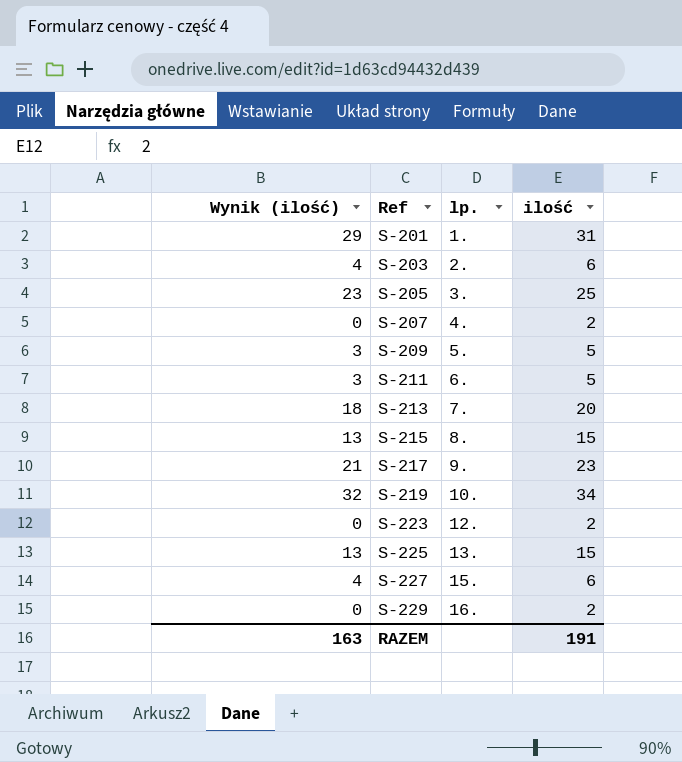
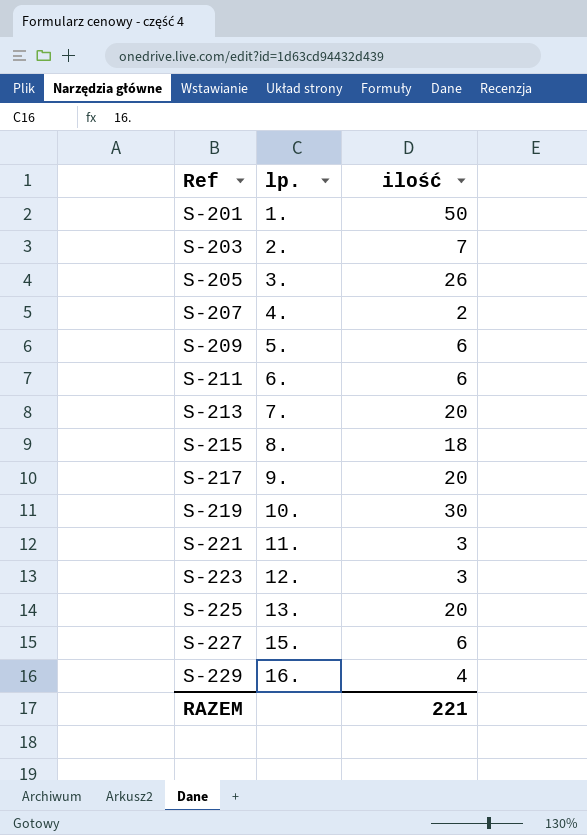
column Wynik (ilość) | formula: [ilość] - 2 -> none
S-201 | ilość: 31 -> 50
S-203 | ilość: 6 -> 7
S-205 | ilość: 25 -> 26
S-209 | ilość: 5 -> 6
S-211 | ilość: 5 -> 6
S-215 | ilość: 15 -> 18
S-217 | ilość: 23 -> 20
S-219 | ilość: 34 -> 30
row S-221: none -> 11. | 3
S-223 | ilość: 2 -> 3
S-225 | ilość: 15 -> 20
S-229 | ilość: 2 -> 4
RAZEM | ilość: 191 -> 221

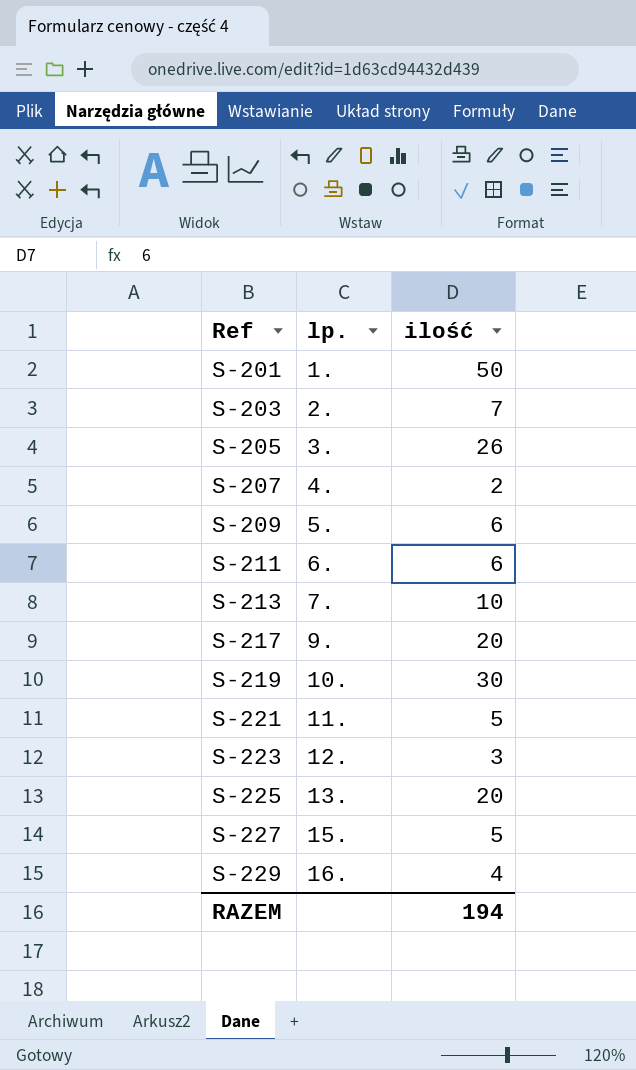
row S-215: 8. | 18 -> none
S-213 | ilość: 20 -> 10
S-221 | ilość: 3 -> 5
S-227 | ilość: 6 -> 5
RAZEM | ilość: 221 -> 194

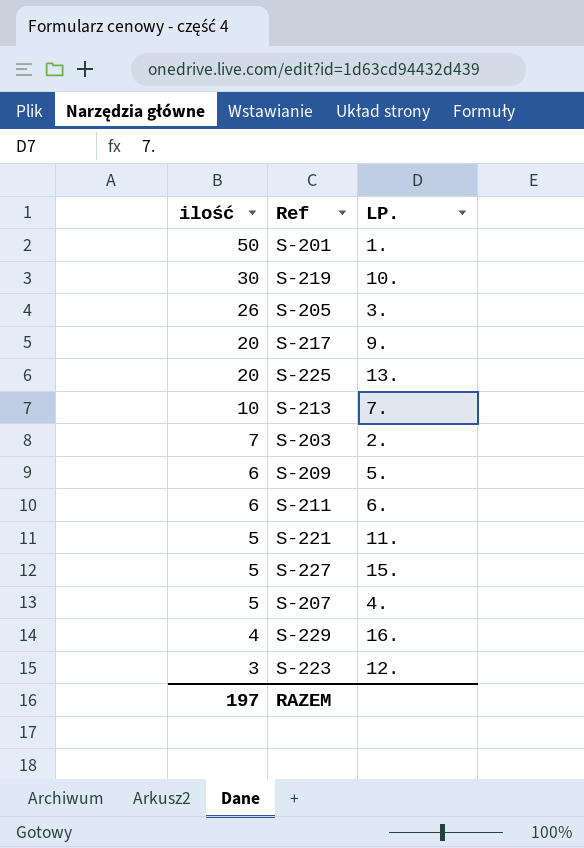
row order: Ref ascending -> ilość descending
column ilość | position: 3 -> 1
column name: lp. -> LP.
S-207 | ilość: 2 -> 5
RAZEM | ilość: 194 -> 197

